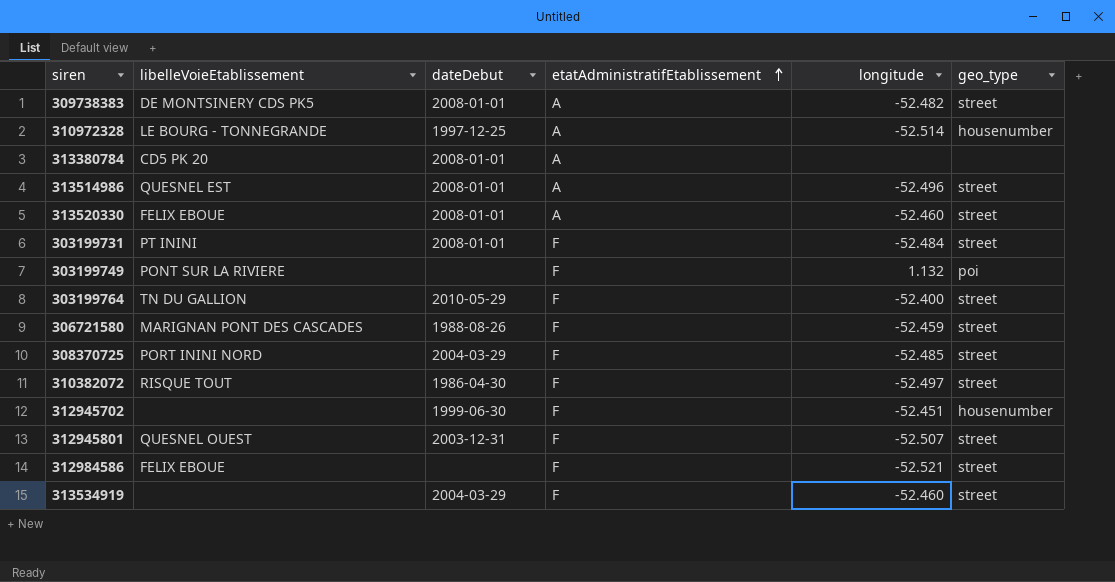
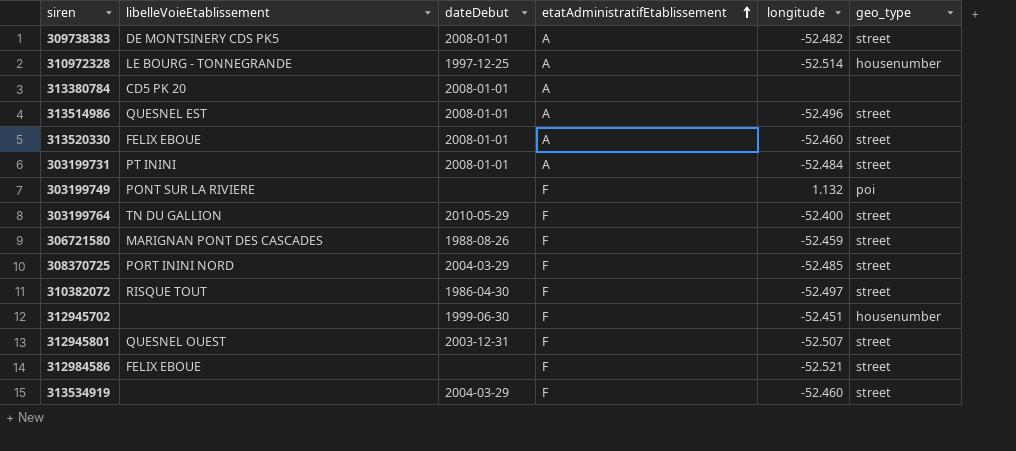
303199731 | etatAdministratifEtablissement: F -> A

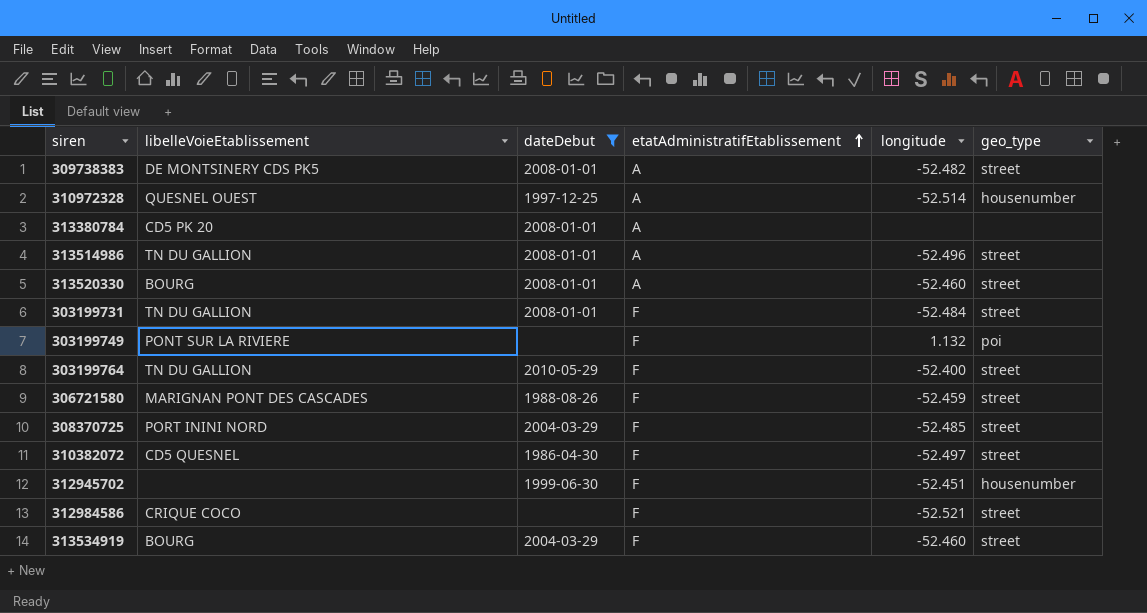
filter: none -> dateDebut != 2003-12-31
310972328 | libelleVoieEtablissement: LE BOURG - TONNEGRANDE -> QUESNEL OUEST
313514986 | libelleVoieEtablissement: QUESNEL EST -> TN DU GALLION
313520330 | libelleVoieEtablissement: FELIX EBOUE -> BOURG
303199731 | libelleVoieEtablissement: PT ININI -> TN DU GALLION
303199731 | etatAdministratifEtablissement: A -> F
310382072 | libelleVoieEtablissement: RISQUE TOUT -> CD5 QUESNEL
312984586 | libelleVoieEtablissement: FELIX EBOUE -> CRIQUE COCO
313534919 | libelleVoieEtablissement: none -> BOURG

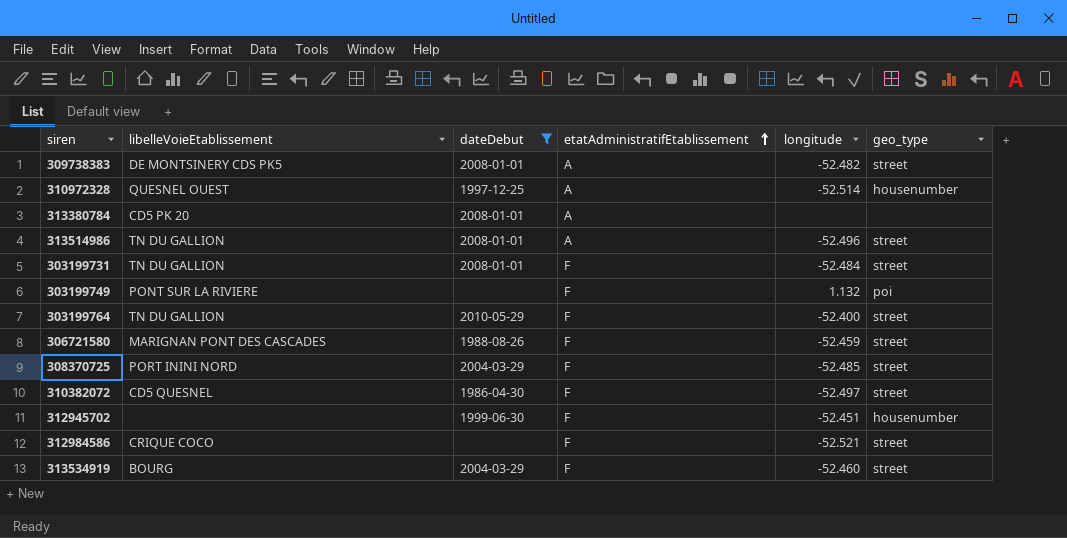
row 313520330: BOURG | 2008-01-01 | A | -52.460 | street -> none

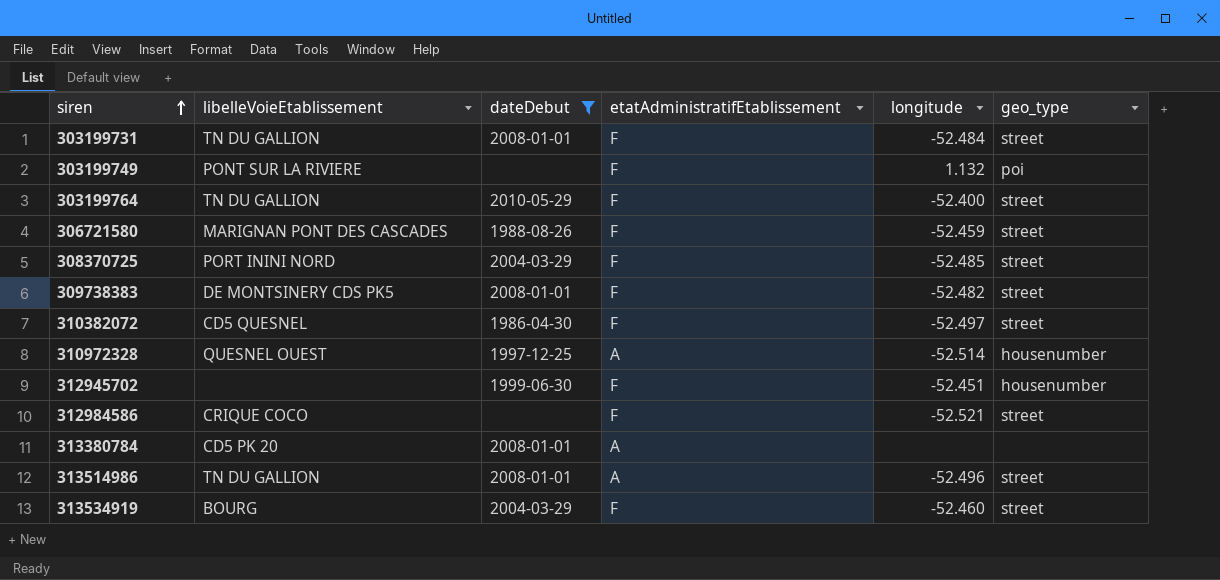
row order: etatAdministratifEtablissement ascending -> siren ascending
309738383 | etatAdministratifEtablissement: A -> F

